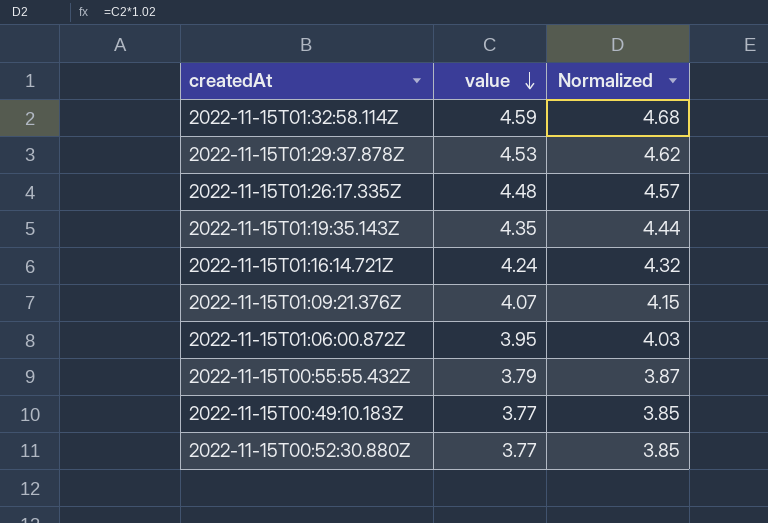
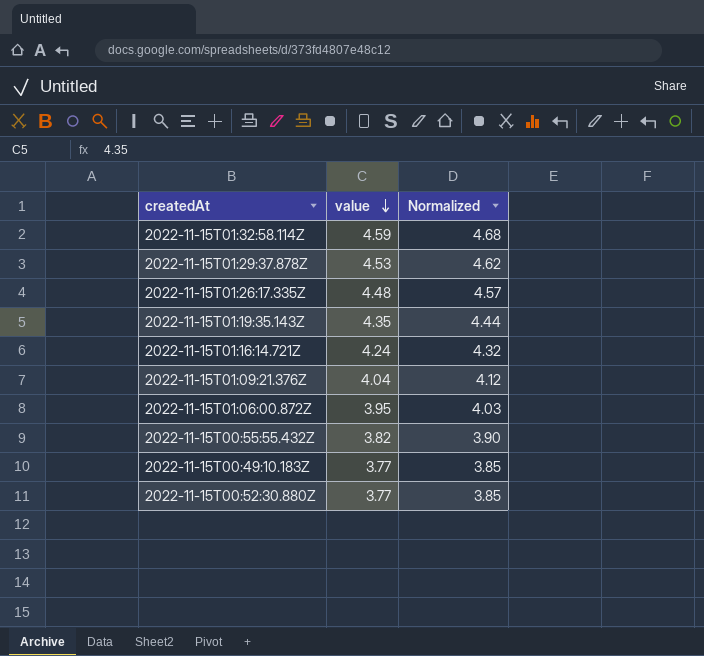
2022-11-15T01:09:21.376Z | value: 4.07 -> 4.04
2022-11-15T01:09:21.376Z | Normalized: 4.15 -> 4.12
2022-11-15T00:55:55.432Z | value: 3.79 -> 3.82
2022-11-15T00:55:55.432Z | Normalized: 3.87 -> 3.90

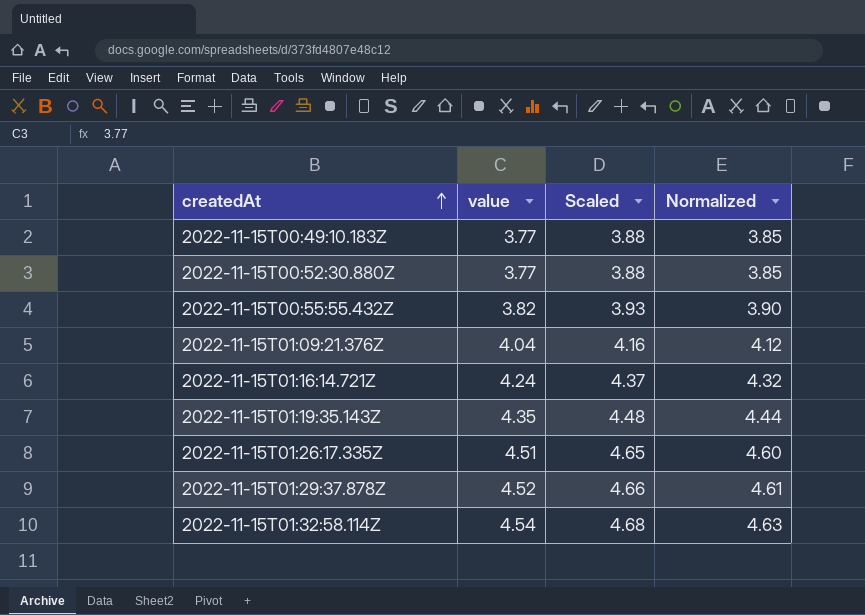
row order: value descending -> createdAt ascending
column Scaled | formula: none -> [value] * 1.03
row 2022-11-15T01:06:00.872Z: 3.95 | 4.03 -> none
2022-11-15T01:26:17.335Z | value: 4.48 -> 4.51
2022-11-15T01:26:17.335Z | Normalized: 4.57 -> 4.60
2022-11-15T01:29:37.878Z | value: 4.53 -> 4.52
2022-11-15T01:29:37.878Z | Normalized: 4.62 -> 4.61
2022-11-15T01:32:58.114Z | value: 4.59 -> 4.54
2022-11-15T01:32:58.114Z | Normalized: 4.68 -> 4.63

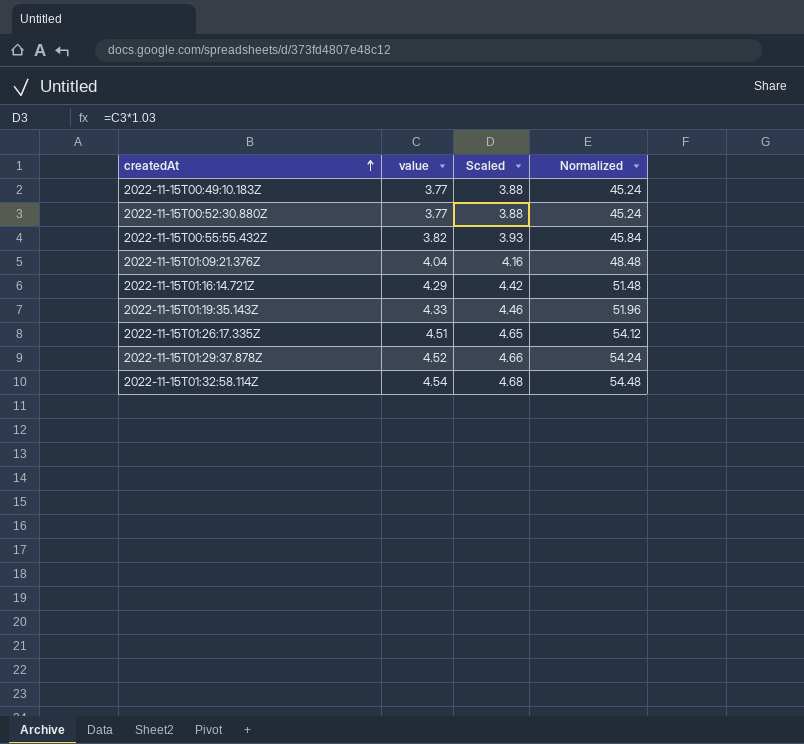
column Normalized | formula: [value] * 1.02 -> [value] * 12
2022-11-15T01:16:14.721Z | value: 4.24 -> 4.29
2022-11-15T01:16:14.721Z | Scaled: 4.37 -> 4.42
2022-11-15T01:19:35.143Z | value: 4.35 -> 4.33
2022-11-15T01:19:35.143Z | Scaled: 4.48 -> 4.46

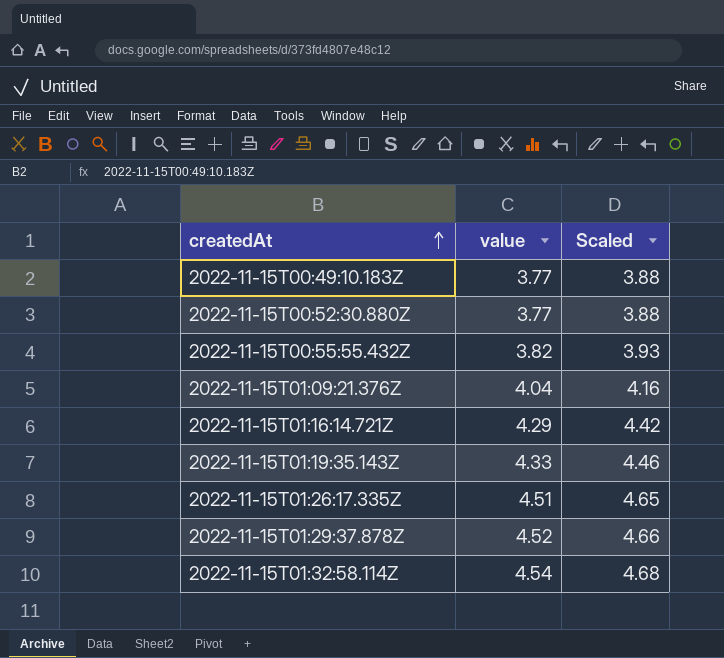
column Normalized | formula: [value] * 12 -> none

